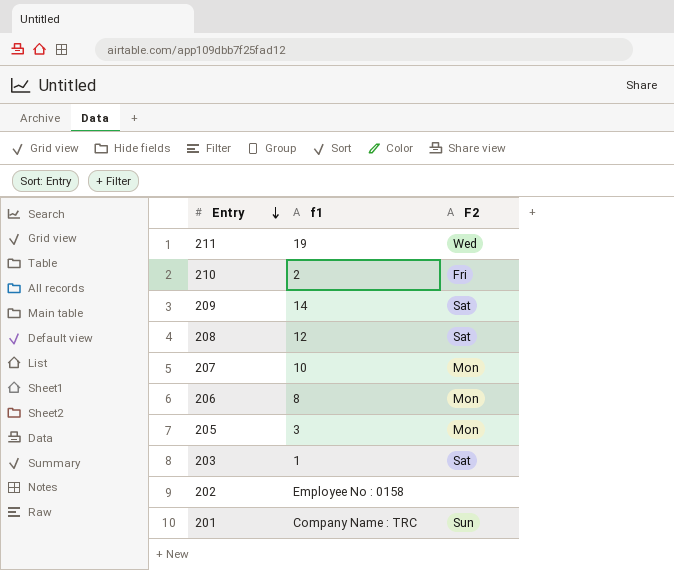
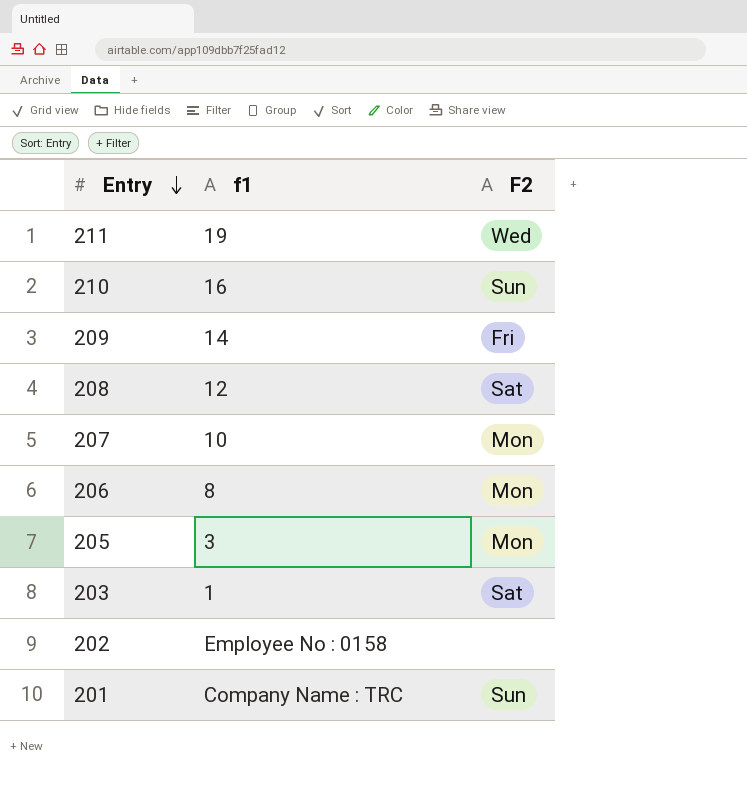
210 | f1: 2 -> 16
210 | F2: Fri -> Sun
209 | F2: Sat -> Fri

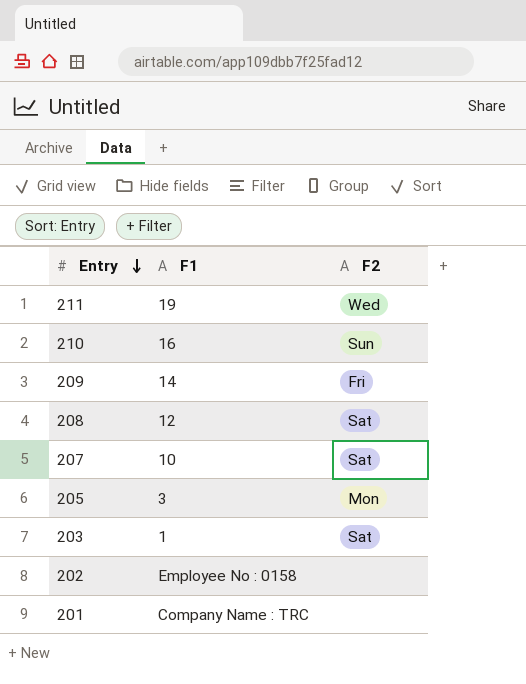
column name: f1 -> F1
row 206: 8 | Mon -> none
207 | F2: Mon -> Sat
201 | F2: Sun -> none

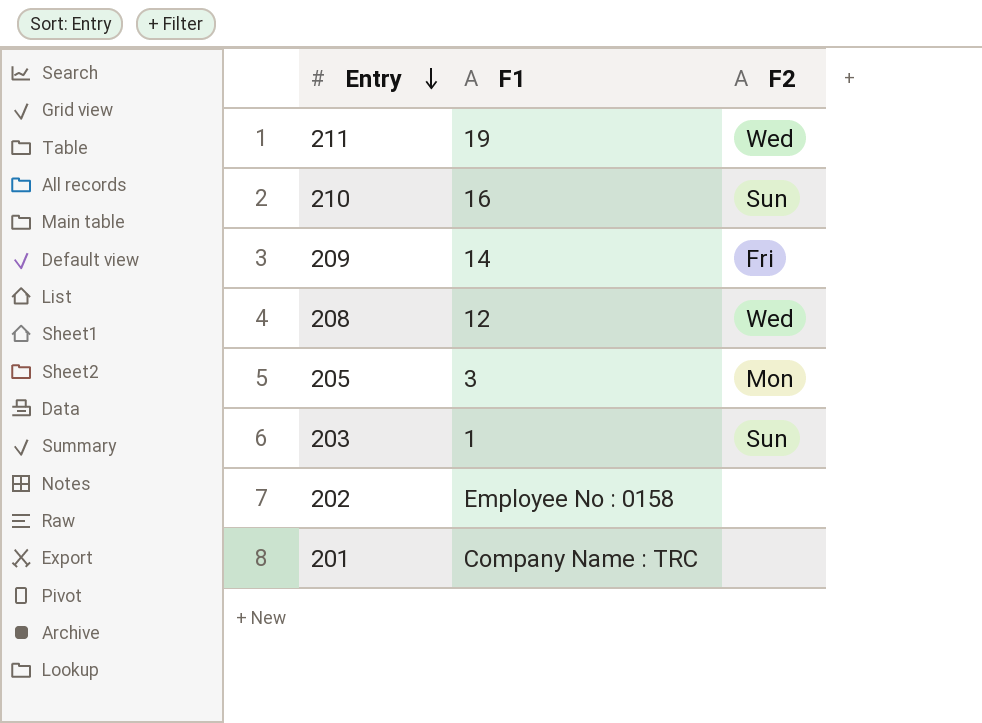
row 207: 10 | Sat -> none
208 | F2: Sat -> Wed
203 | F2: Sat -> Sun

